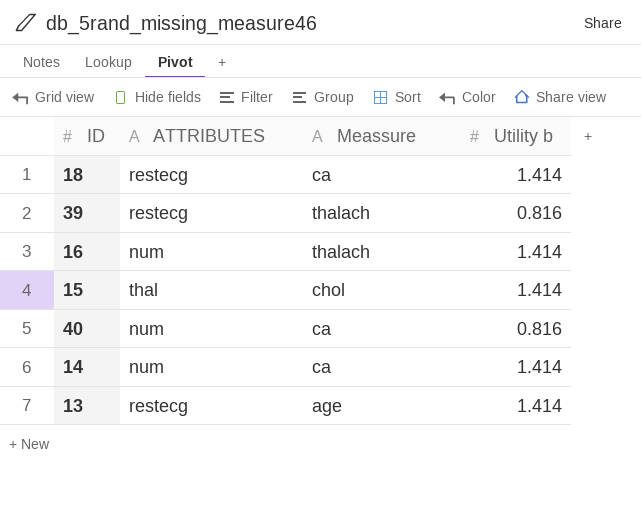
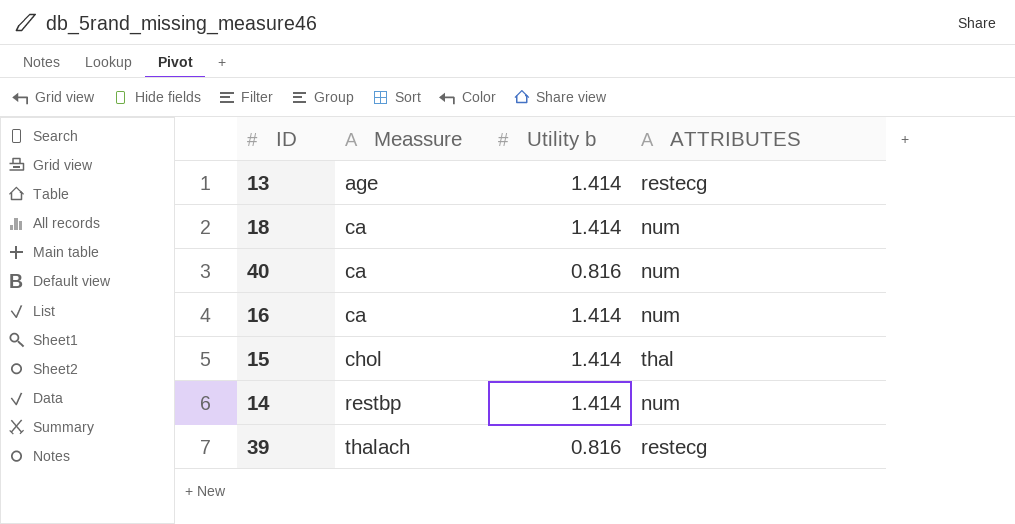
row order: none -> Meassure ascending
column ATTRIBUTES | position: 2 -> 4
18 | ATTRIBUTES: restecg -> num
16 | Meassure: thalach -> ca
14 | Meassure: ca -> restbp

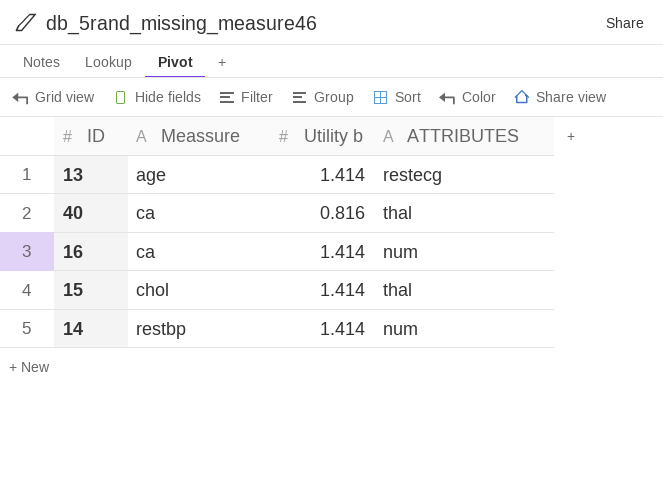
row 18: ca | 1.414 | num -> none
row 39: thalach | 0.816 | restecg -> none
40 | ATTRIBUTES: num -> thal

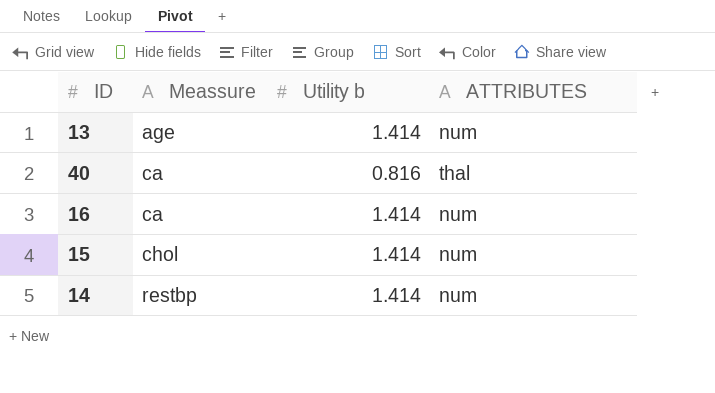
13 | ATTRIBUTES: restecg -> num
15 | ATTRIBUTES: thal -> num

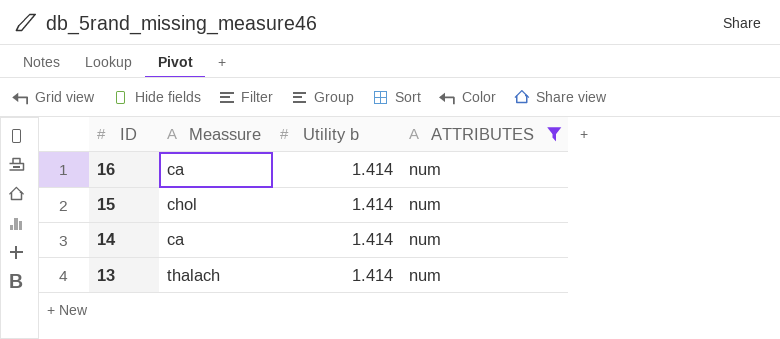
filter: none -> ATTRIBUTES = num
row order: Meassure ascending -> ID descending
14 | Meassure: restbp -> ca
13 | Meassure: age -> thalach

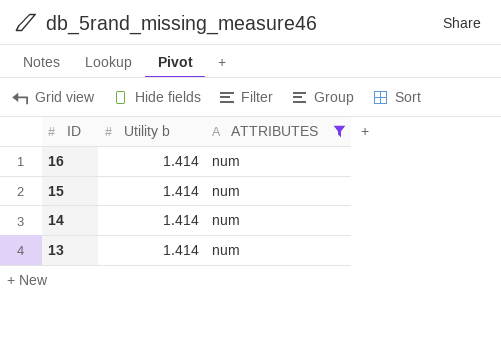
column Meassure | position: 2 -> none

